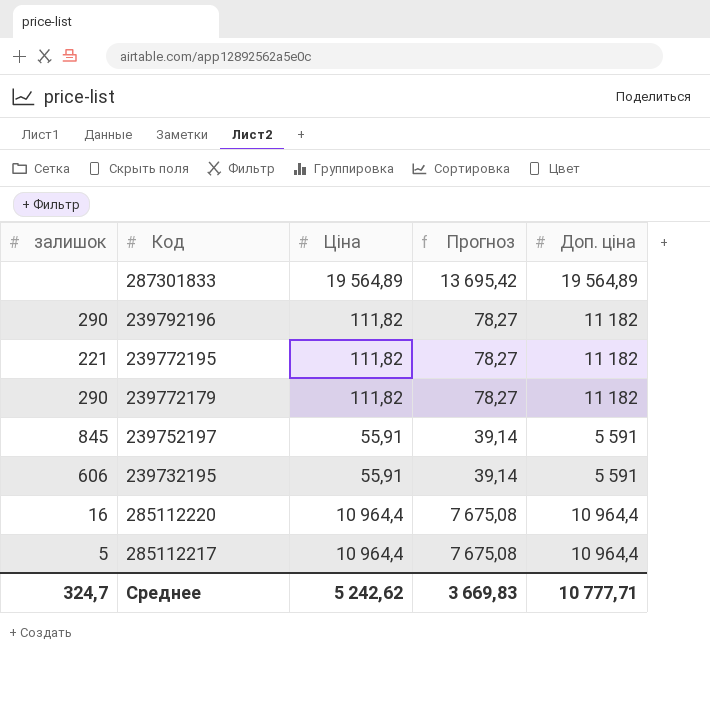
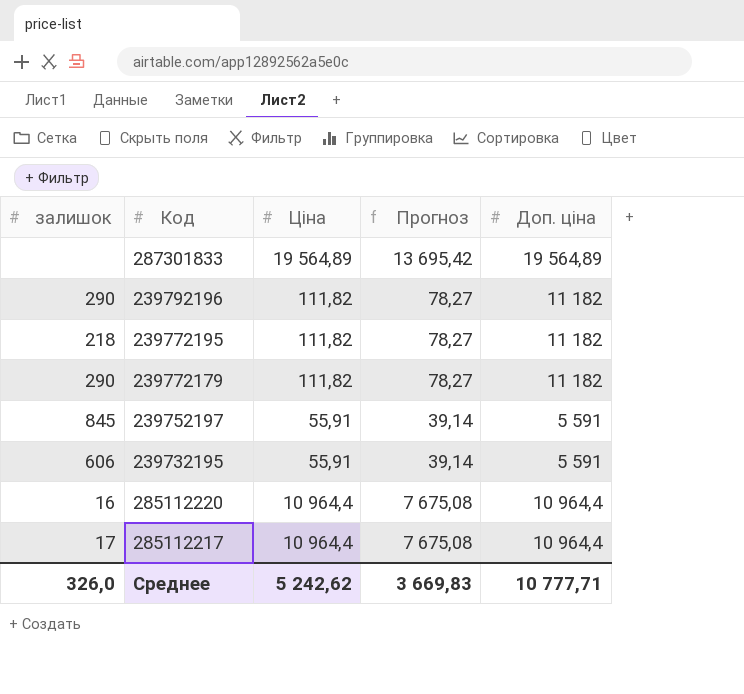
239772195 | залишок: 221 -> 218
285112217 | залишок: 5 -> 17
Среднее | залишок: 324,7 -> 326,0

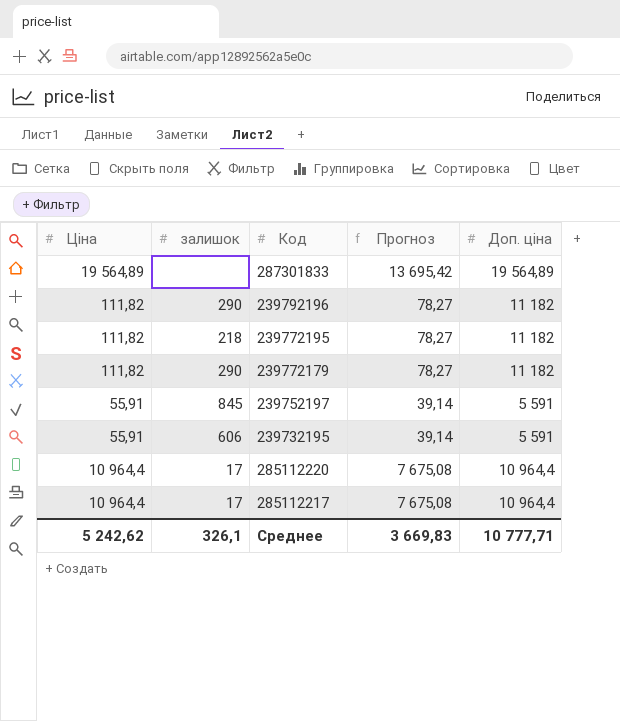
column Ціна | position: 3 -> 1
285112220 | залишок: 16 -> 17
Среднее | залишок: 326,0 -> 326,1

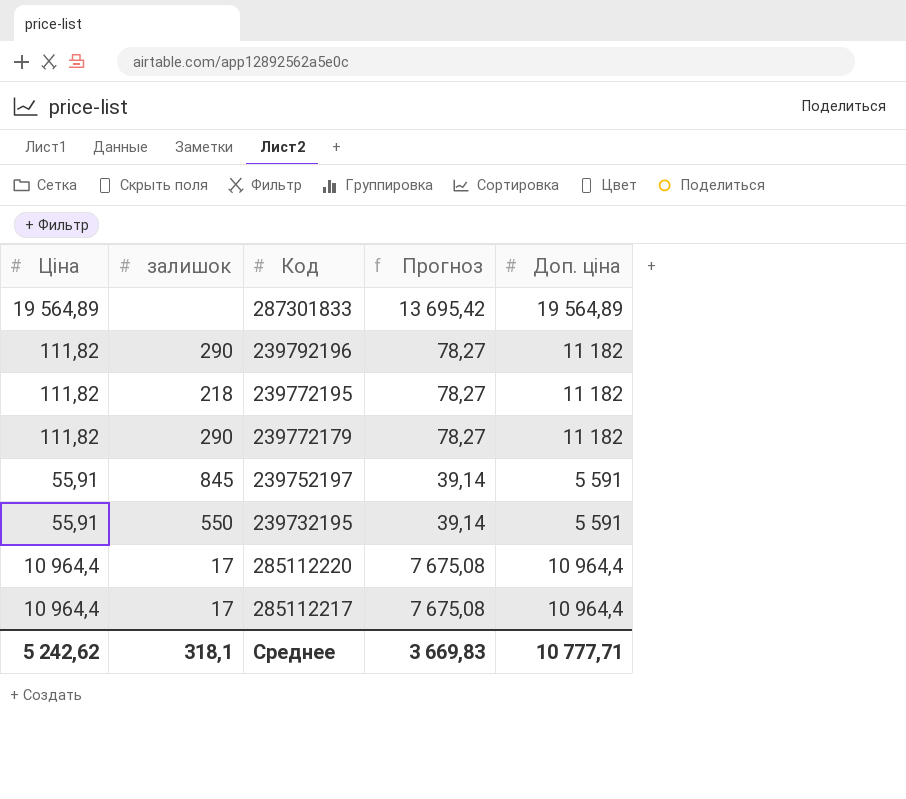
239732195 | залишок: 606 -> 550
Среднее | залишок: 326,1 -> 318,1

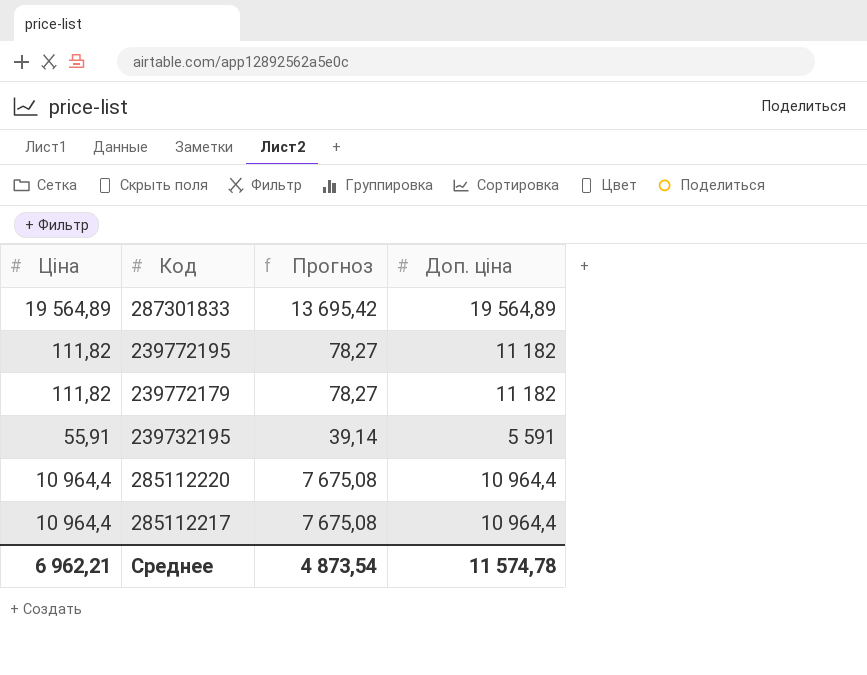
column залишок | position: 2 -> none
row 239792196: 111,82 | 290 | 78,27 | 11 182 -> none
row 239752197: 55,91 | 845 | 39,14 | 5 591 -> none
Среднее | Ціна: 5 242,62 -> 6 962,21
Среднее | Прогноз: 3 669,83 -> 4 873,54
Среднее | Доп. ціна: 10 777,71 -> 11 574,78

